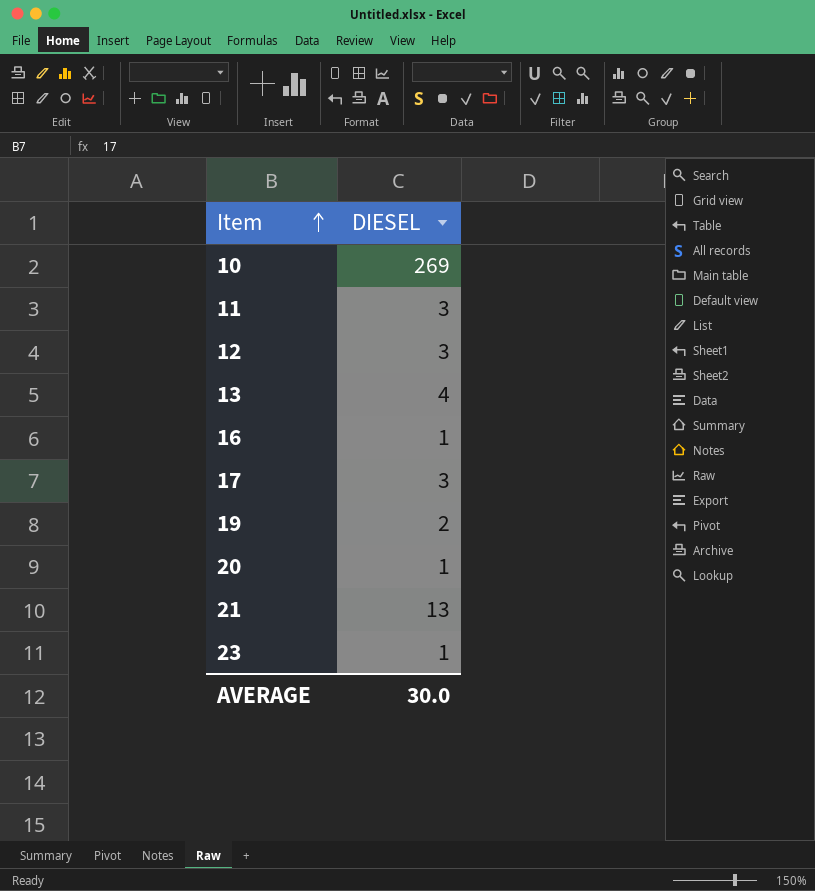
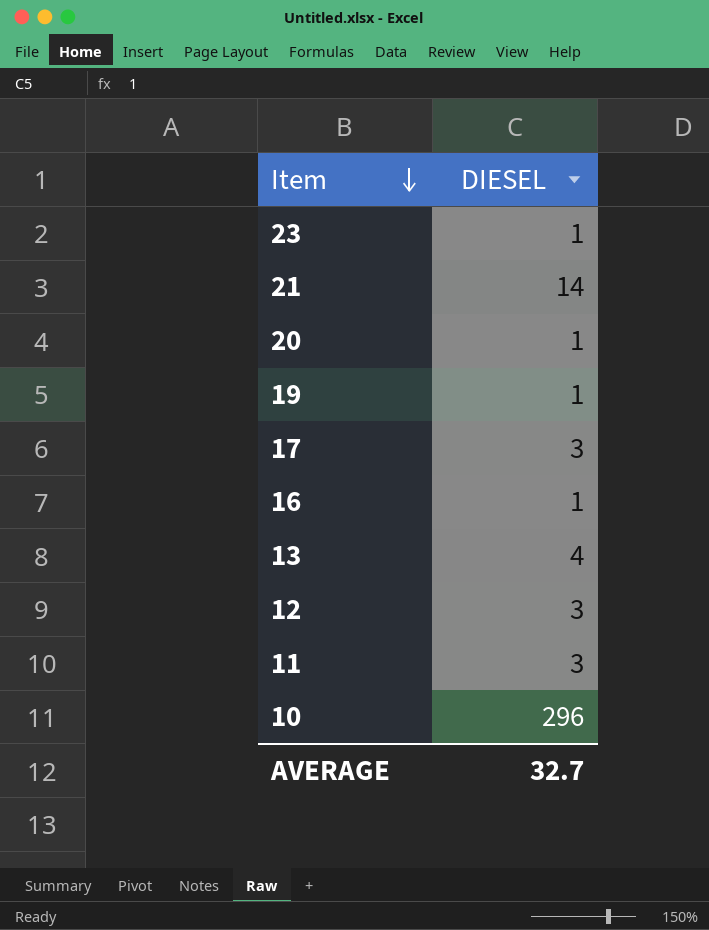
row order: Item ascending -> Item descending
21 | DIESEL: 13 -> 14
19 | DIESEL: 2 -> 1
10 | DIESEL: 269 -> 296
AVERAGE | DIESEL: 30.0 -> 32.7

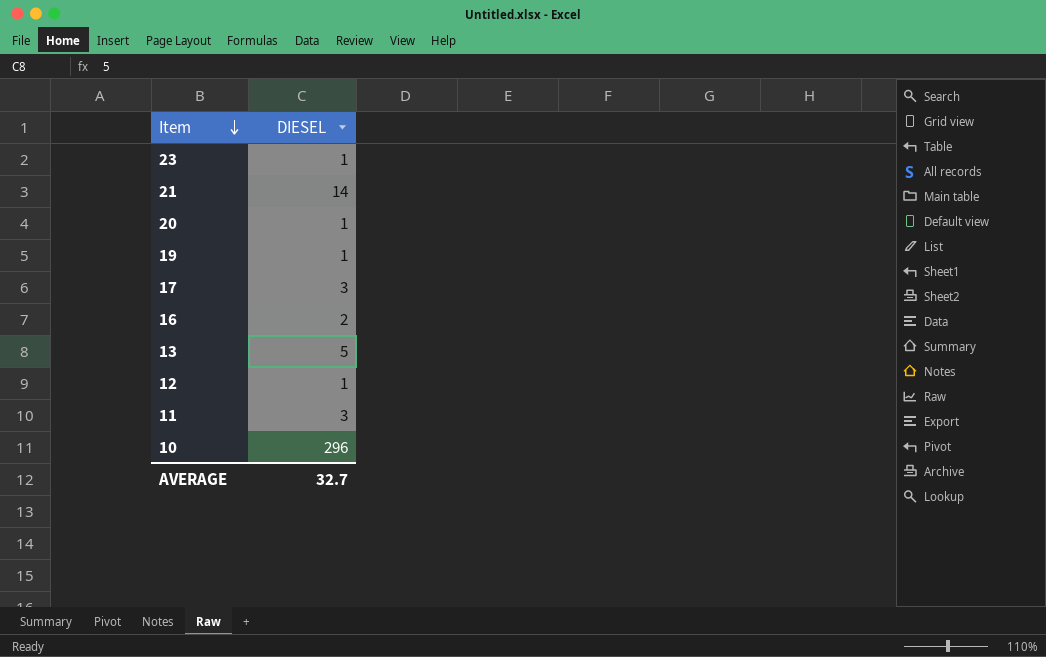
16 | DIESEL: 1 -> 2
13 | DIESEL: 4 -> 5
12 | DIESEL: 3 -> 1

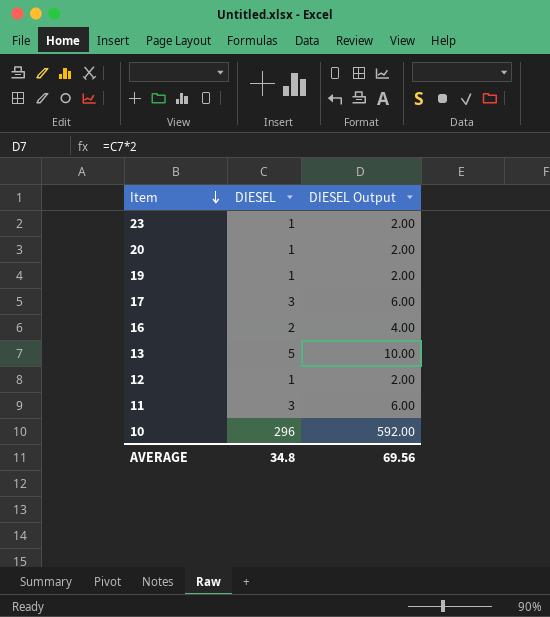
column DIESEL Output | formula: none -> [DIESEL] * 2
row 21: 14 -> none
AVERAGE | DIESEL: 32.7 -> 34.8

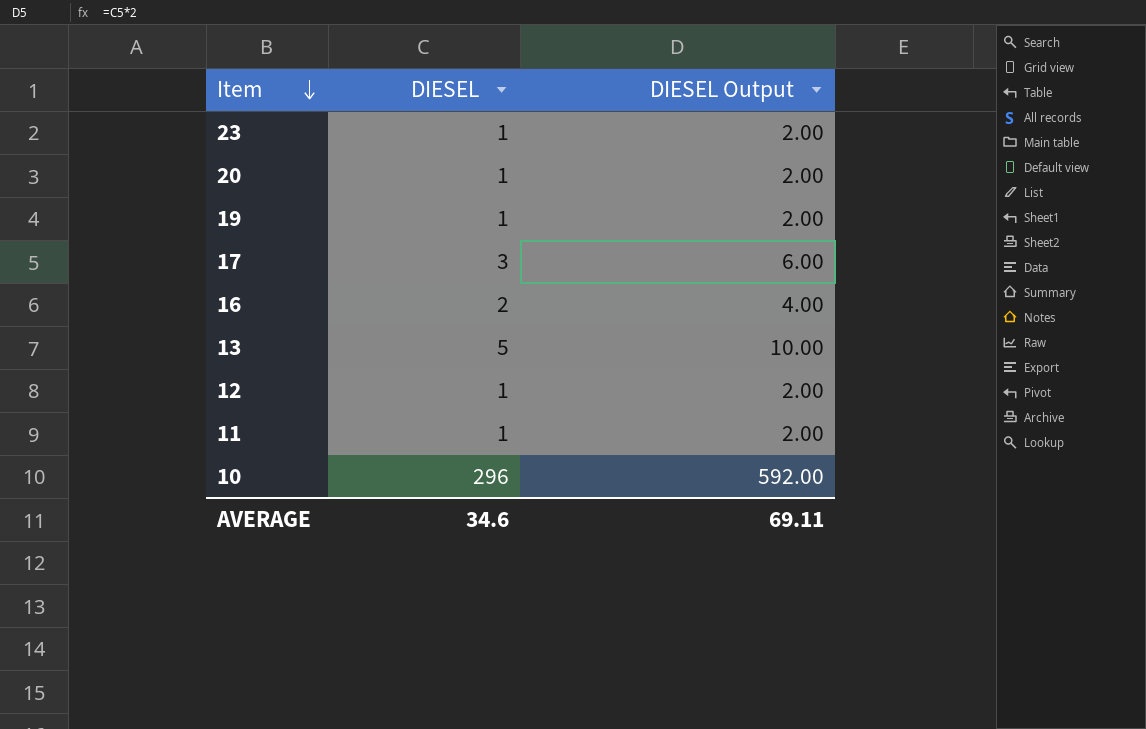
11 | DIESEL: 3 -> 1
11 | DIESEL Output: 6.00 -> 2.00
AVERAGE | DIESEL: 34.8 -> 34.6
AVERAGE | DIESEL Output: 69.56 -> 69.11

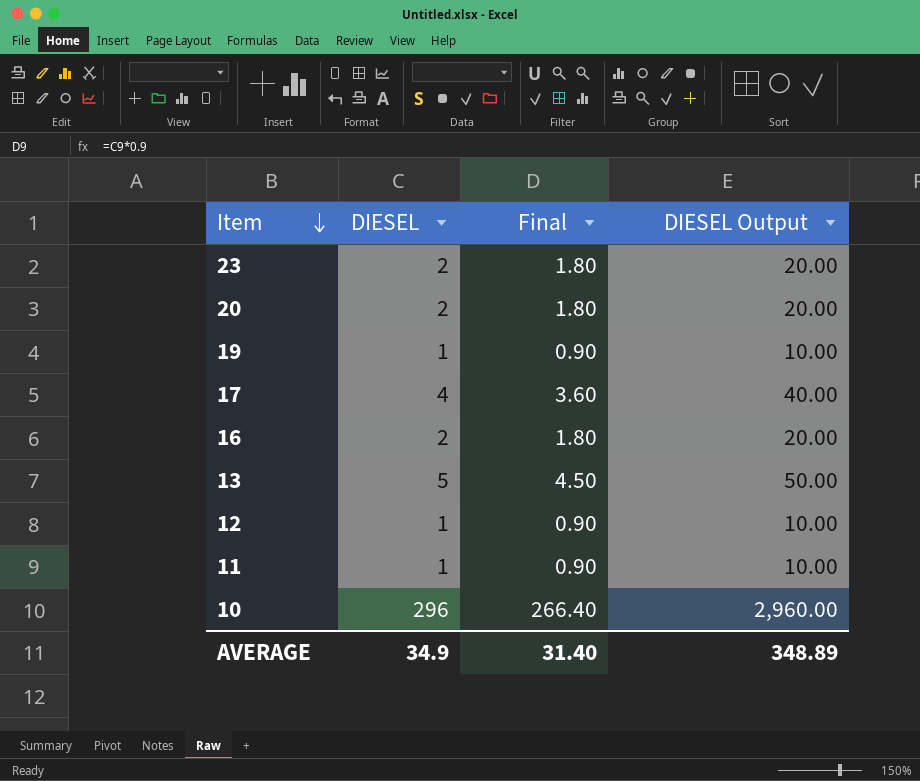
column Final | formula: none -> [DIESEL] * 0.9
column DIESEL Output | formula: [DIESEL] * 2 -> [DIESEL] * 10
23 | DIESEL: 1 -> 2
20 | DIESEL: 1 -> 2
17 | DIESEL: 3 -> 4
AVERAGE | DIESEL: 34.6 -> 34.9
AVERAGE | DIESEL Output: 69.11 -> 348.89

